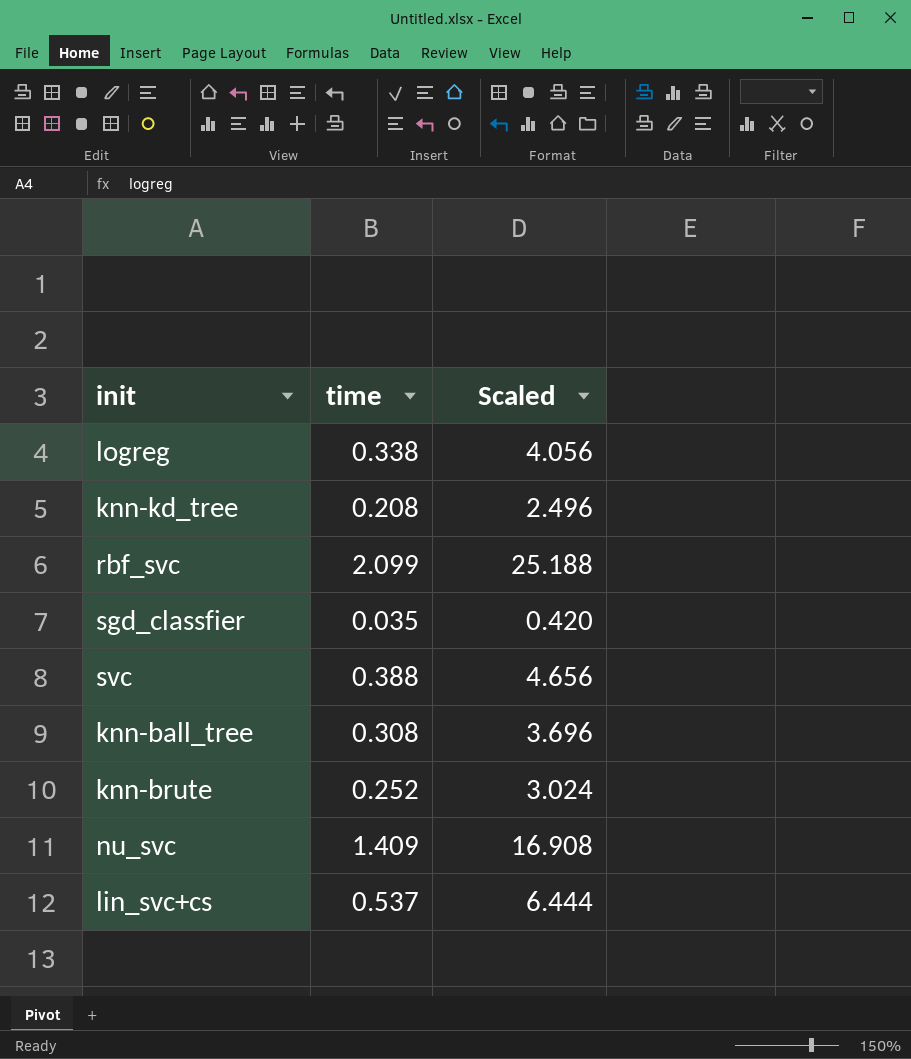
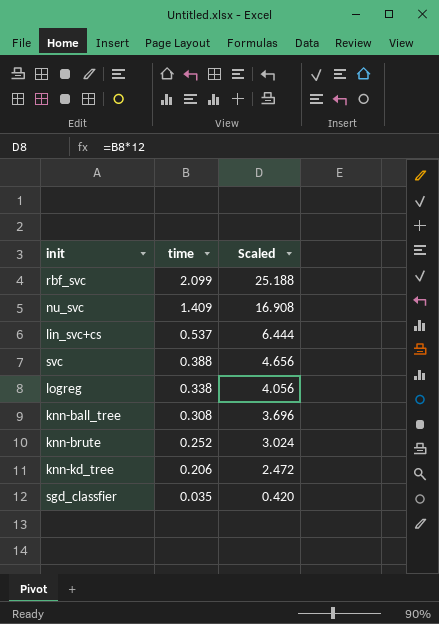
row order: none -> time descending
knn-kd_tree | time: 0.208 -> 0.206
knn-kd_tree | Scaled: 2.496 -> 2.472

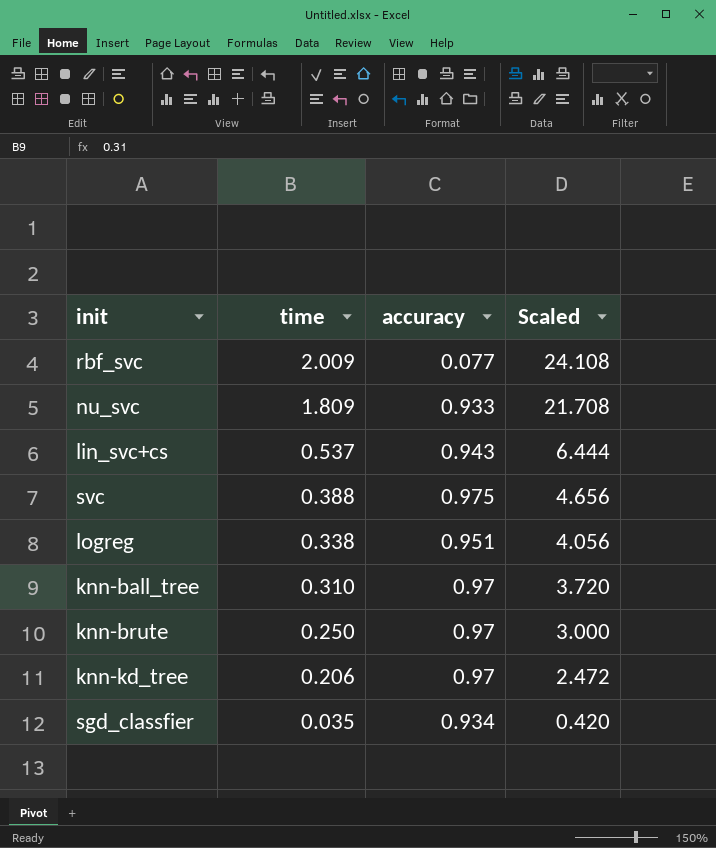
column accuracy | position: none -> 3
rbf_svc | time: 2.099 -> 2.009
rbf_svc | Scaled: 25.188 -> 24.108
nu_svc | time: 1.409 -> 1.809
nu_svc | Scaled: 16.908 -> 21.708
knn-ball_tree | time: 0.308 -> 0.310
knn-ball_tree | Scaled: 3.696 -> 3.720
knn-brute | time: 0.252 -> 0.250
knn-brute | Scaled: 3.024 -> 3.000

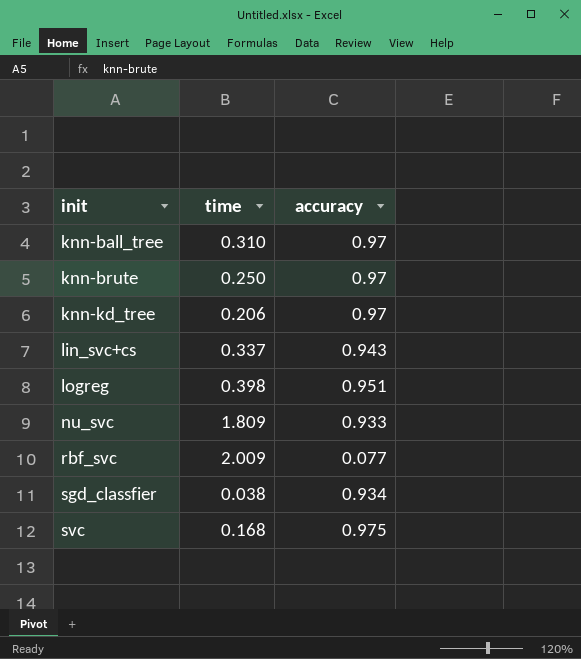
row order: time descending -> init ascending
column Scaled | formula: [time] * 12 -> none
lin_svc+cs | time: 0.537 -> 0.337
logreg | time: 0.338 -> 0.398
sgd_classfier | time: 0.035 -> 0.038
svc | time: 0.388 -> 0.168

